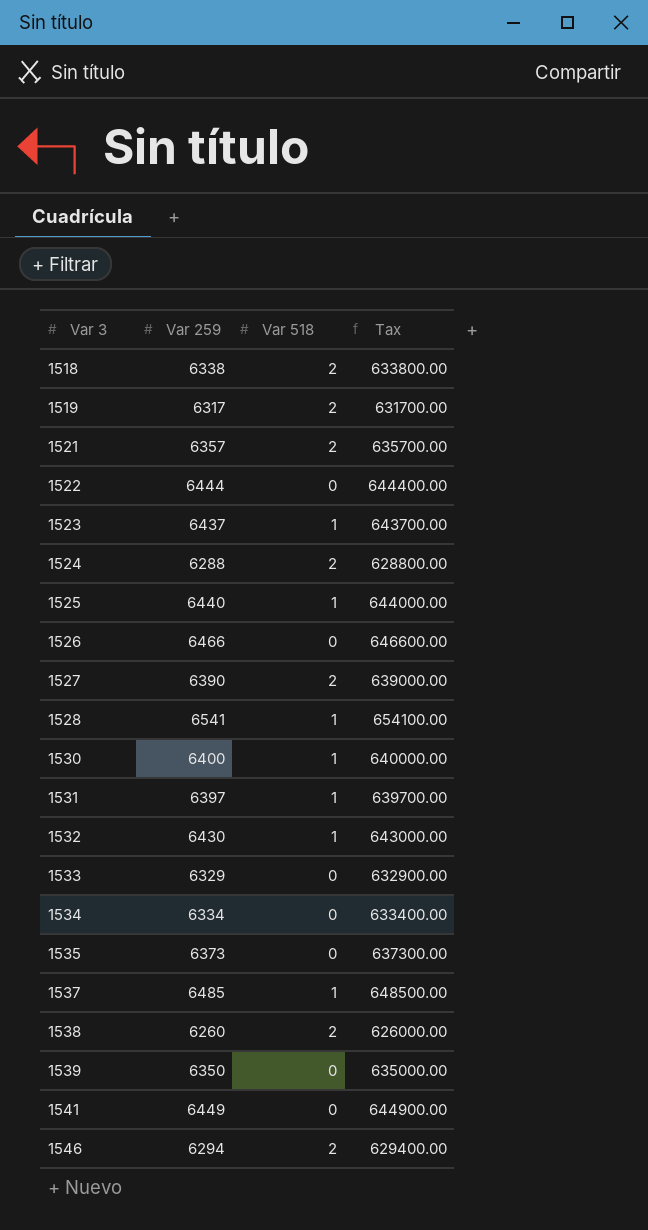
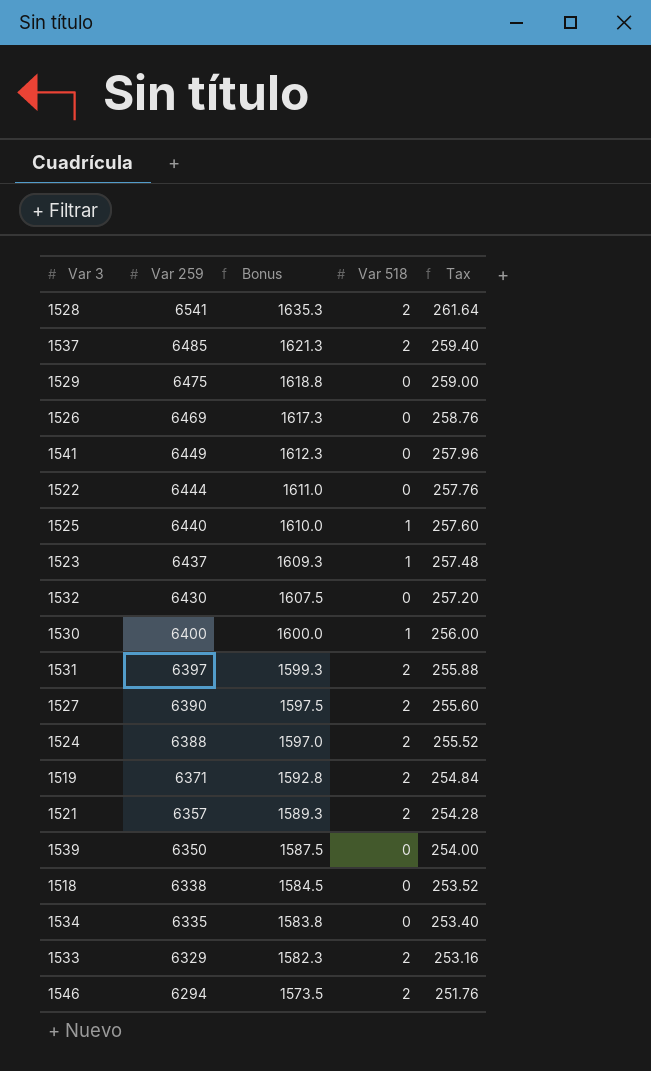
row order: Var 3 ascending -> Var 259 descending
column Bonus | formula: none -> [Var 259] * 0.25
column Tax | formula: [Var 259] * 100 -> [Var 259] * 0.04
row 1535: 6373 | 0 | 637300.00 -> none
row 1538: 6260 | 2 | 626000.00 -> none
1528 | Var 518: 1 -> 2
1537 | Var 518: 1 -> 2
row 1529: none -> 6475 | 1618.8 | 0 | 259.00
1526 | Var 259: 6466 -> 6469
1532 | Var 518: 1 -> 0
1531 | Var 518: 1 -> 2
1524 | Var 259: 6288 -> 6388
1519 | Var 259: 6317 -> 6371
1518 | Var 518: 2 -> 0
1534 | Var 259: 6334 -> 6335
1533 | Var 518: 0 -> 2

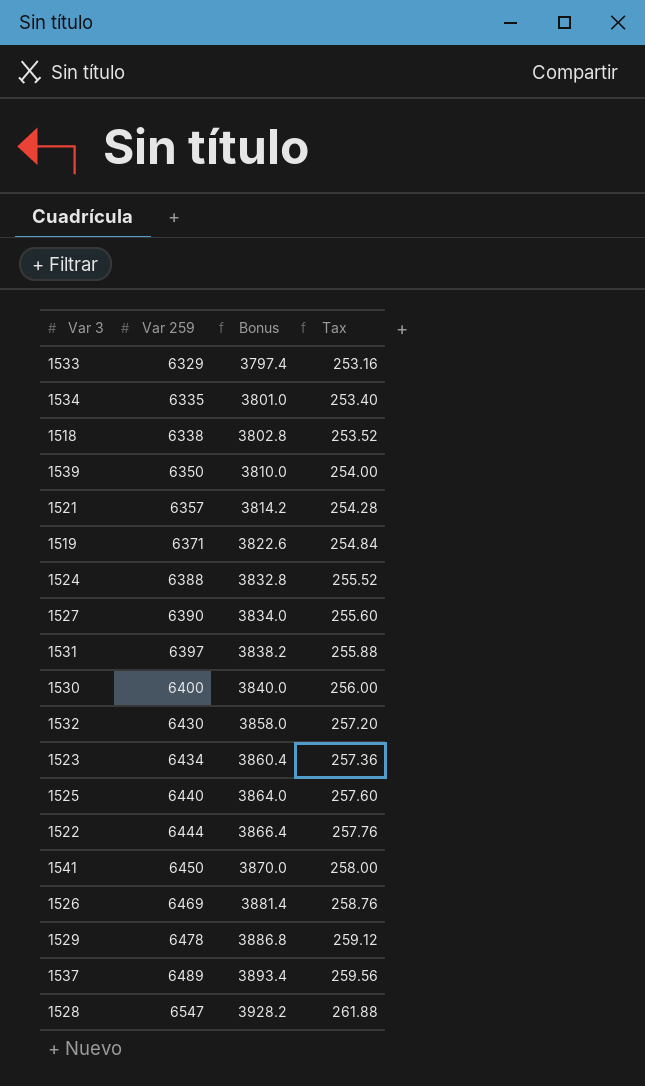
row order: Var 259 descending -> Var 259 ascending
column Var 518 | position: 4 -> none
column Bonus | formula: [Var 259] * 0.25 -> [Var 259] * 0.6
row 1546: 6294 | 1573.5 | 2 | 251.76 -> none
1523 | Var 259: 6437 -> 6434
1523 | Tax: 257.48 -> 257.36
1541 | Var 259: 6449 -> 6450
1541 | Tax: 257.96 -> 258.00
1529 | Var 259: 6475 -> 6478
1529 | Tax: 259.00 -> 259.12
1537 | Var 259: 6485 -> 6489
1537 | Tax: 259.40 -> 259.56
1528 | Var 259: 6541 -> 6547
1528 | Tax: 261.64 -> 261.88

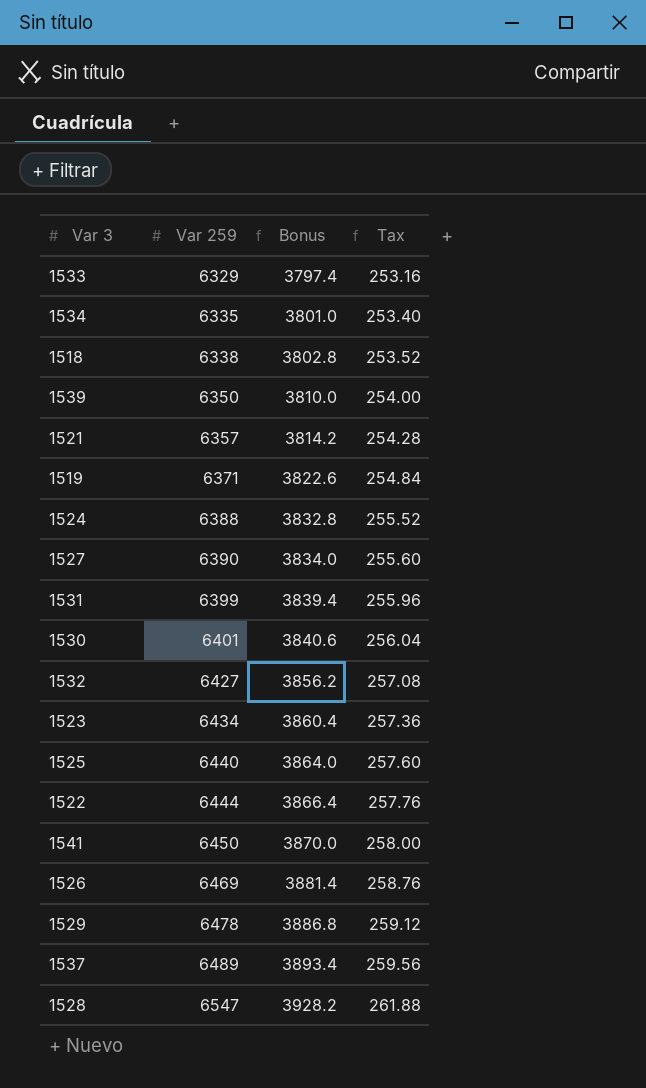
1531 | Var 259: 6397 -> 6399
1531 | Bonus: 3838.2 -> 3839.4
1531 | Tax: 255.88 -> 255.96
1530 | Var 259: 6400 -> 6401
1530 | Bonus: 3840.0 -> 3840.6
1530 | Tax: 256.00 -> 256.04
1532 | Var 259: 6430 -> 6427
1532 | Bonus: 3858.0 -> 3856.2
1532 | Tax: 257.20 -> 257.08

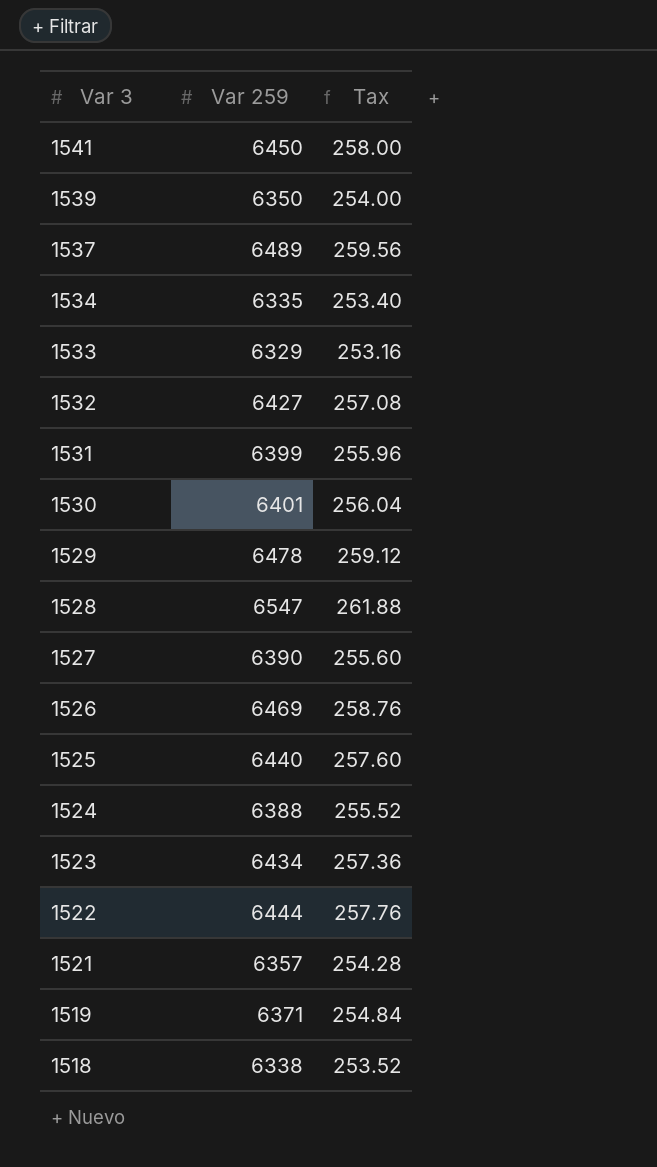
row order: Var 259 ascending -> Var 3 descending
column Bonus | formula: [Var 259] * 0.6 -> none

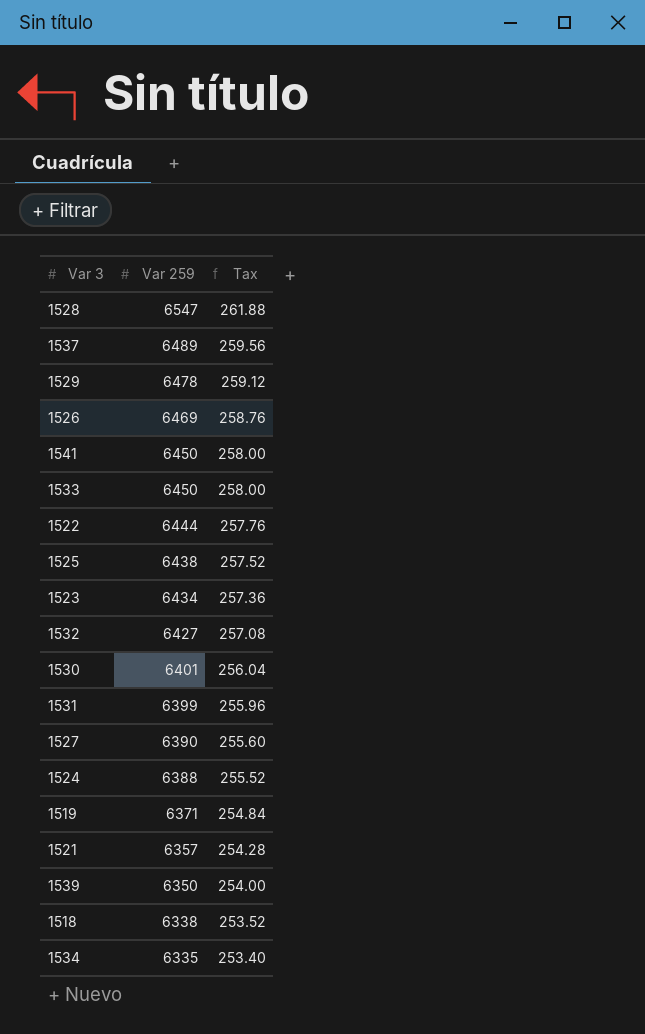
row order: Var 3 descending -> Var 259 descending
1533 | Var 259: 6329 -> 6450
1533 | Tax: 253.16 -> 258.00
1525 | Var 259: 6440 -> 6438
1525 | Tax: 257.60 -> 257.52

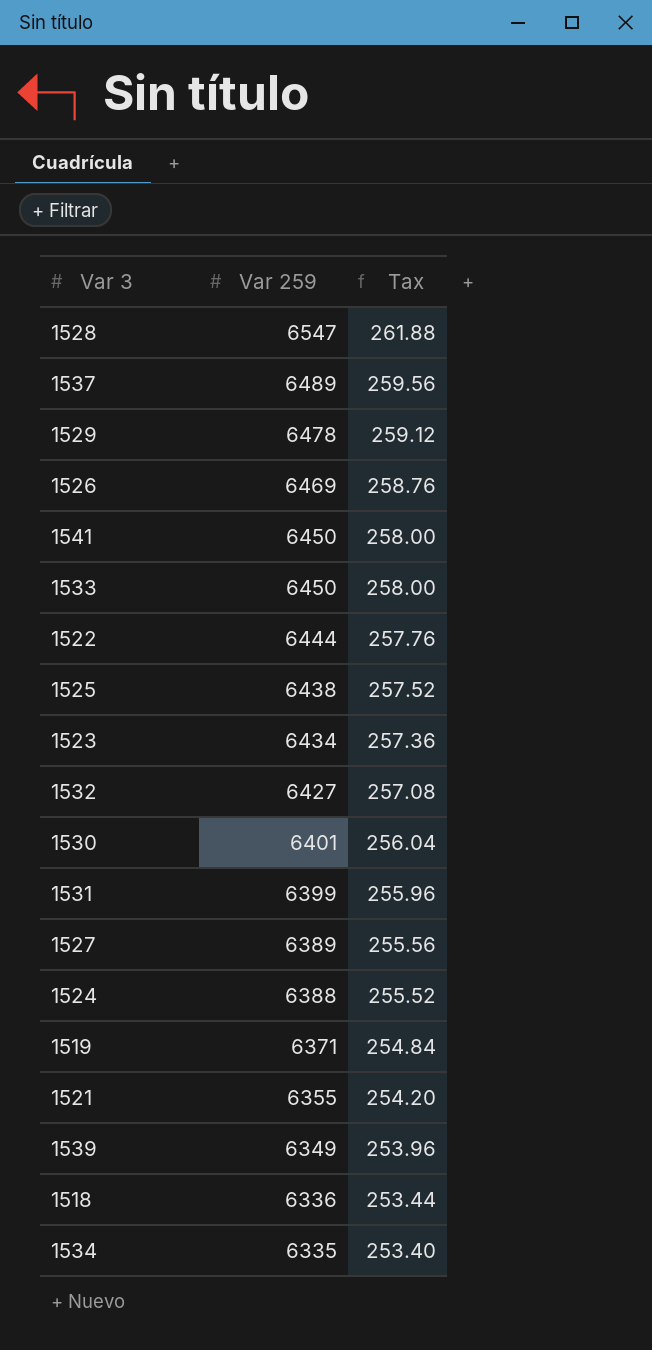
1527 | Var 259: 6390 -> 6389
1527 | Tax: 255.60 -> 255.56
1521 | Var 259: 6357 -> 6355
1521 | Tax: 254.28 -> 254.20
1539 | Var 259: 6350 -> 6349
1539 | Tax: 254.00 -> 253.96
1518 | Var 259: 6338 -> 6336
1518 | Tax: 253.52 -> 253.44

